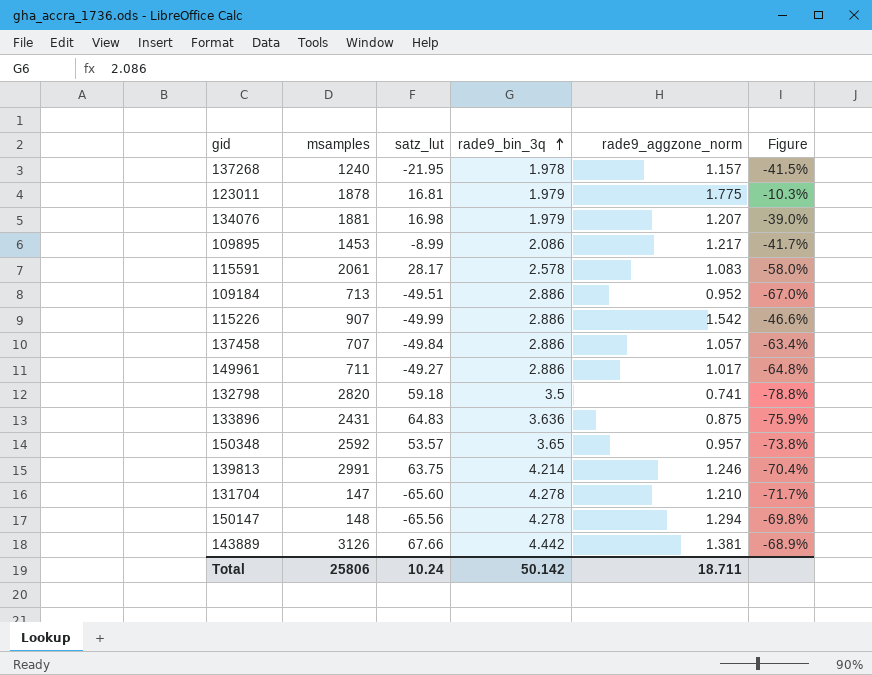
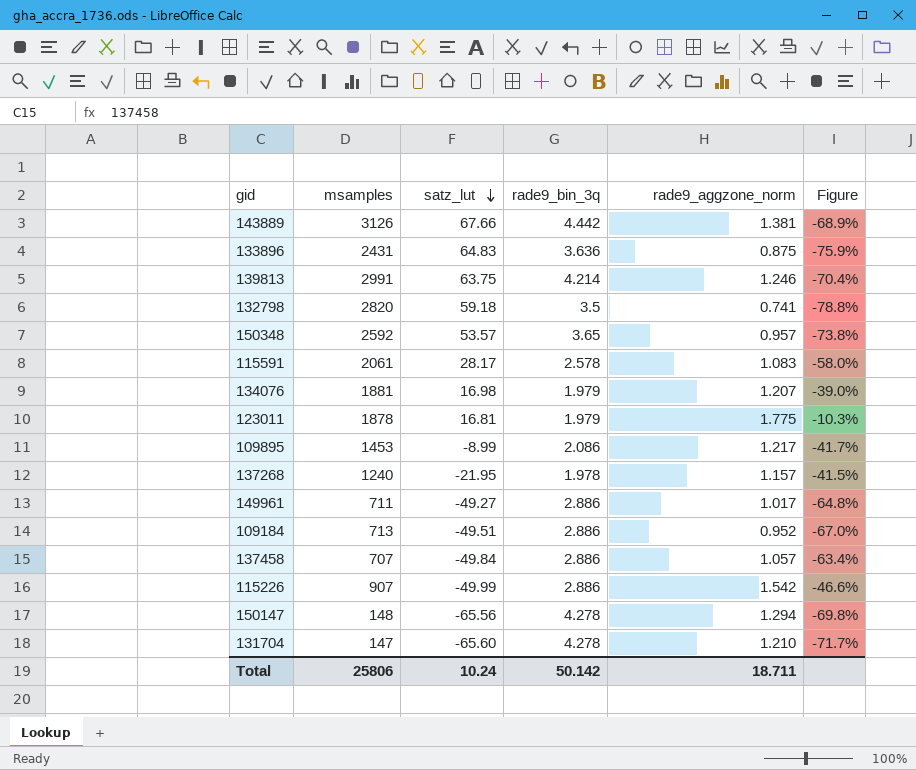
row order: rade9_bin_3q ascending -> satz_lut descending

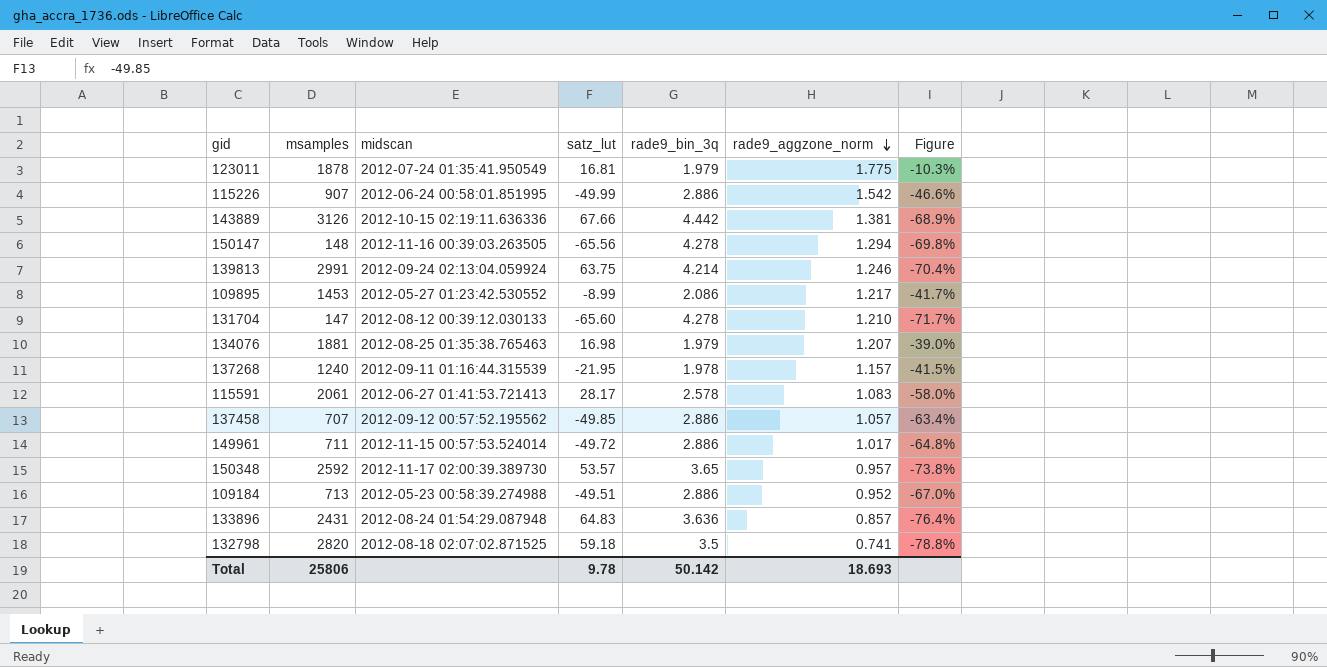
row order: satz_lut descending -> rade9_aggzone_norm descending
column midscan | position: none -> 3
137458 | satz_lut: -49.84 -> -49.85
149961 | satz_lut: -49.27 -> -49.72
133896 | rade9_aggzone_norm: 0.875 -> 0.857
133896 | Figure: -75.9% -> -76.4%
Total | satz_lut: 10.24 -> 9.78
Total | rade9_aggzone_norm: 18.711 -> 18.693

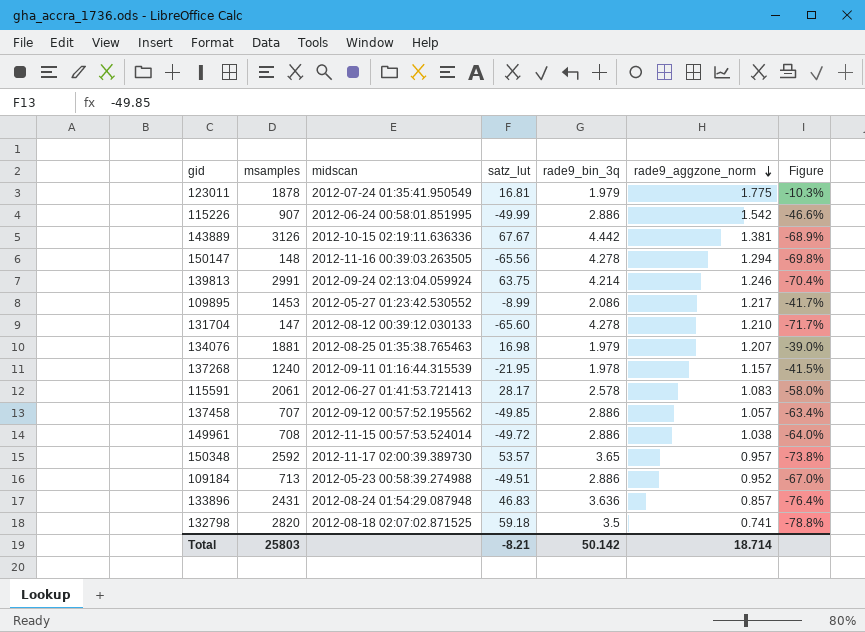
143889 | satz_lut: 67.66 -> 67.67
149961 | msamples: 711 -> 708
149961 | rade9_aggzone_norm: 1.017 -> 1.038
149961 | Figure: -64.8% -> -64.0%
133896 | satz_lut: 64.83 -> 46.83
Total | msamples: 25806 -> 25803
Total | satz_lut: 9.78 -> -8.21
Total | rade9_aggzone_norm: 18.693 -> 18.714

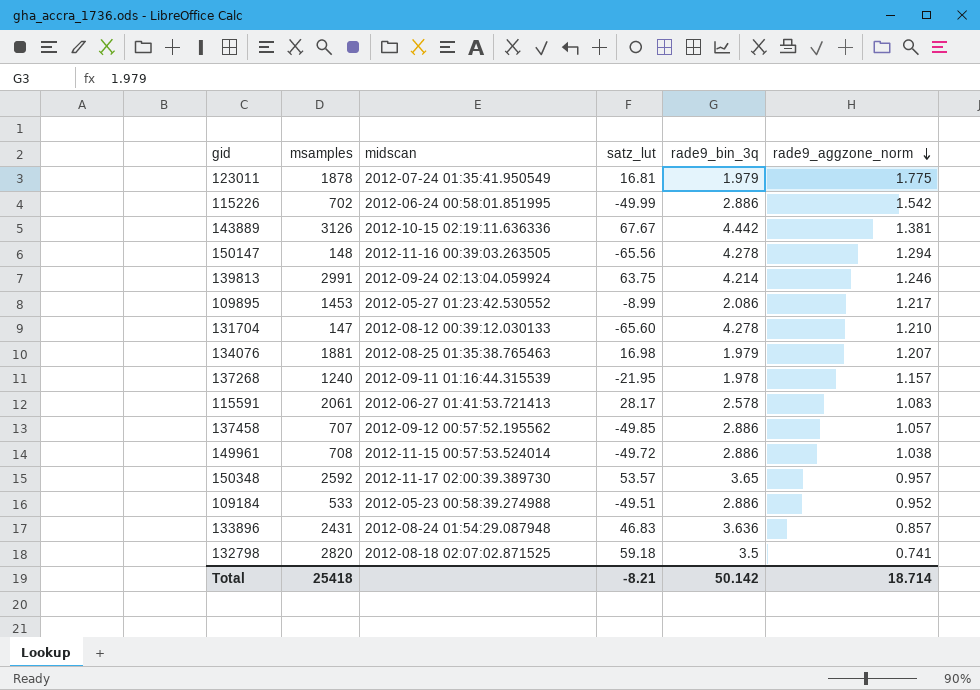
column Figure | formula: ([rade9_aggzone_norm] - [rade9_bin_3q]) / [rade9_bin_3q] -> none
115226 | msamples: 907 -> 702
109184 | msamples: 713 -> 533
Total | msamples: 25803 -> 25418

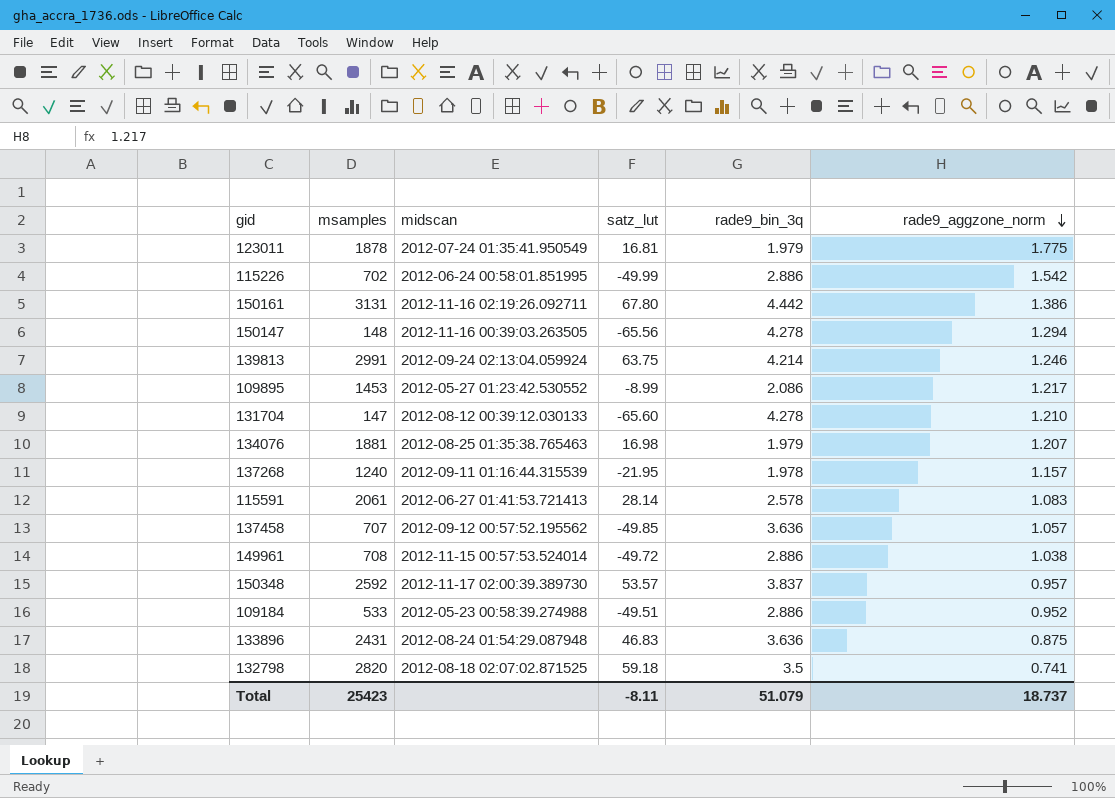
row 143889: 3126 | 2012-10-15 02:19:11.636336 | 67.67 | 4.442 | 1.381 -> none
row 150161: none -> 3131 | 2012-11-16 02:19:26.092711 | 67.80 | 4.442 | 1.386
115591 | satz_lut: 28.17 -> 28.14
137458 | rade9_bin_3q: 2.886 -> 3.636
150348 | rade9_bin_3q: 3.65 -> 3.837
133896 | rade9_aggzone_norm: 0.857 -> 0.875
Total | msamples: 25418 -> 25423
Total | satz_lut: -8.21 -> -8.11
Total | rade9_bin_3q: 50.142 -> 51.079
Total | rade9_aggzone_norm: 18.714 -> 18.737

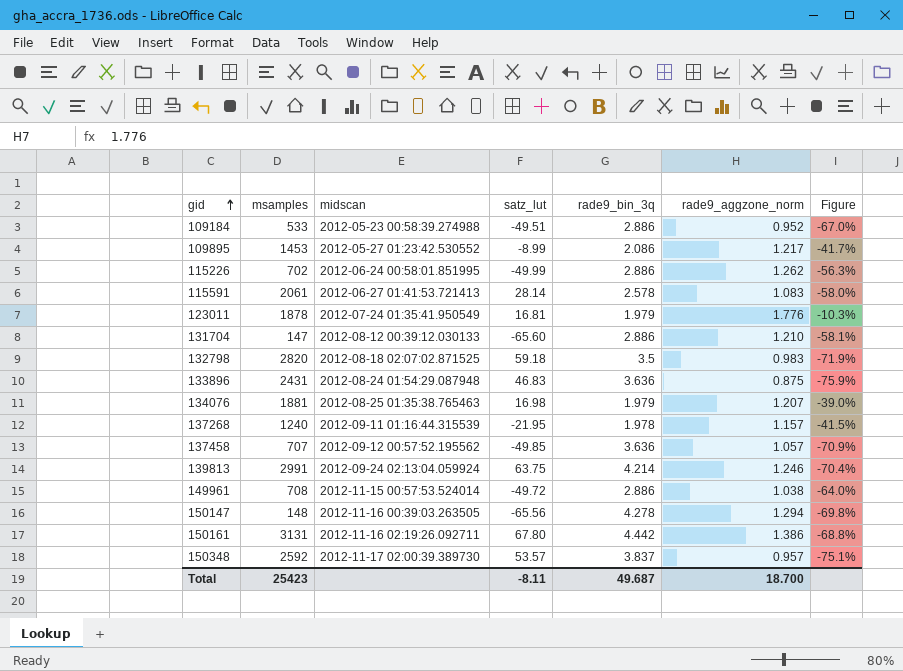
row order: rade9_aggzone_norm descending -> gid ascending
column Figure | formula: none -> ([rade9_aggzone_norm] - [rade9_bin_3q]) / [rade9_bin_3q]
115226 | rade9_aggzone_norm: 1.542 -> 1.262
123011 | rade9_aggzone_norm: 1.775 -> 1.776
131704 | rade9_bin_3q: 4.278 -> 2.886
132798 | rade9_aggzone_norm: 0.741 -> 0.983
Total | rade9_bin_3q: 51.079 -> 49.687
Total | rade9_aggzone_norm: 18.737 -> 18.700

